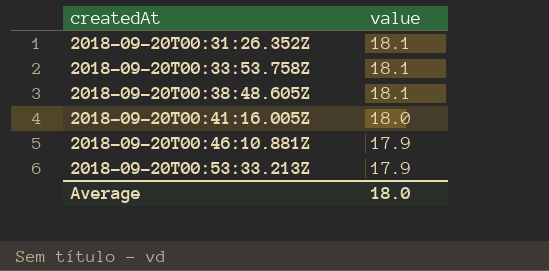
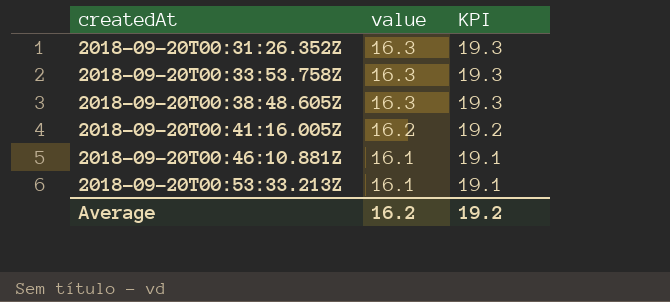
column KPI | formula: none -> [value] + 3
2018-09-20T00:31:26.352Z | value: 18.1 -> 16.3
2018-09-20T00:33:53.758Z | value: 18.1 -> 16.3
2018-09-20T00:38:48.605Z | value: 18.1 -> 16.3
2018-09-20T00:41:16.005Z | value: 18.0 -> 16.2
2018-09-20T00:46:10.881Z | value: 17.9 -> 16.1
2018-09-20T00:53:33.213Z | value: 17.9 -> 16.1
Average | value: 18.0 -> 16.2

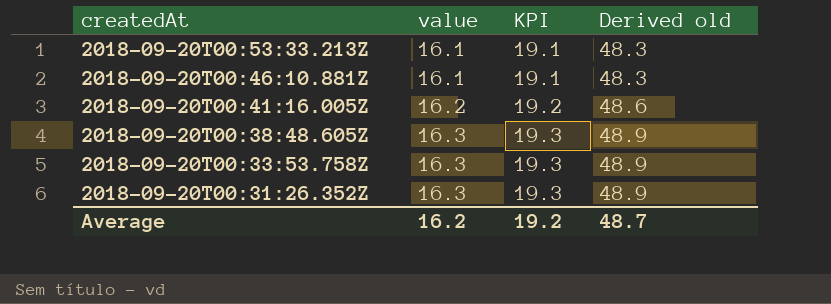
row order: createdAt ascending -> createdAt descending
column Derived old | formula: none -> [value] * 3

